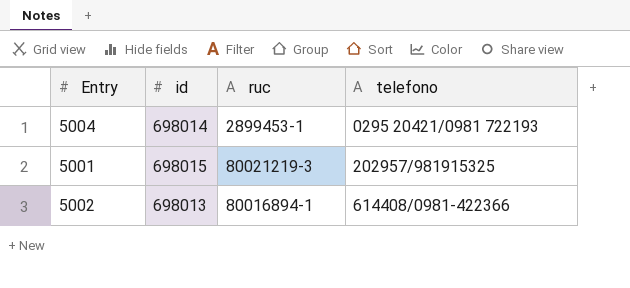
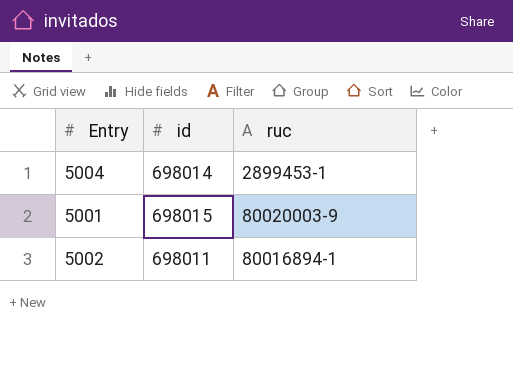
column telefono | position: 4 -> none
5001 | ruc: 80021219-3 -> 80020003-9
5002 | id: 698013 -> 698011

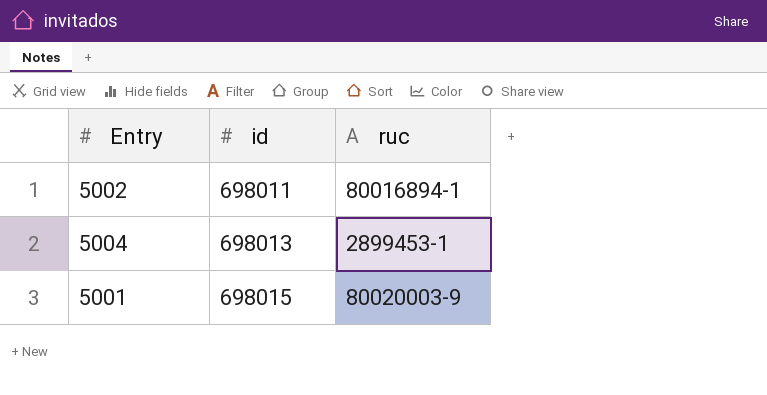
row order: none -> id ascending
5004 | id: 698014 -> 698013

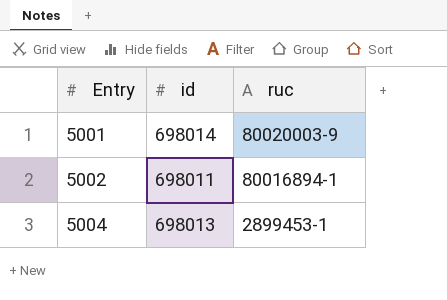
row order: id ascending -> Entry ascending
5001 | id: 698015 -> 698014

